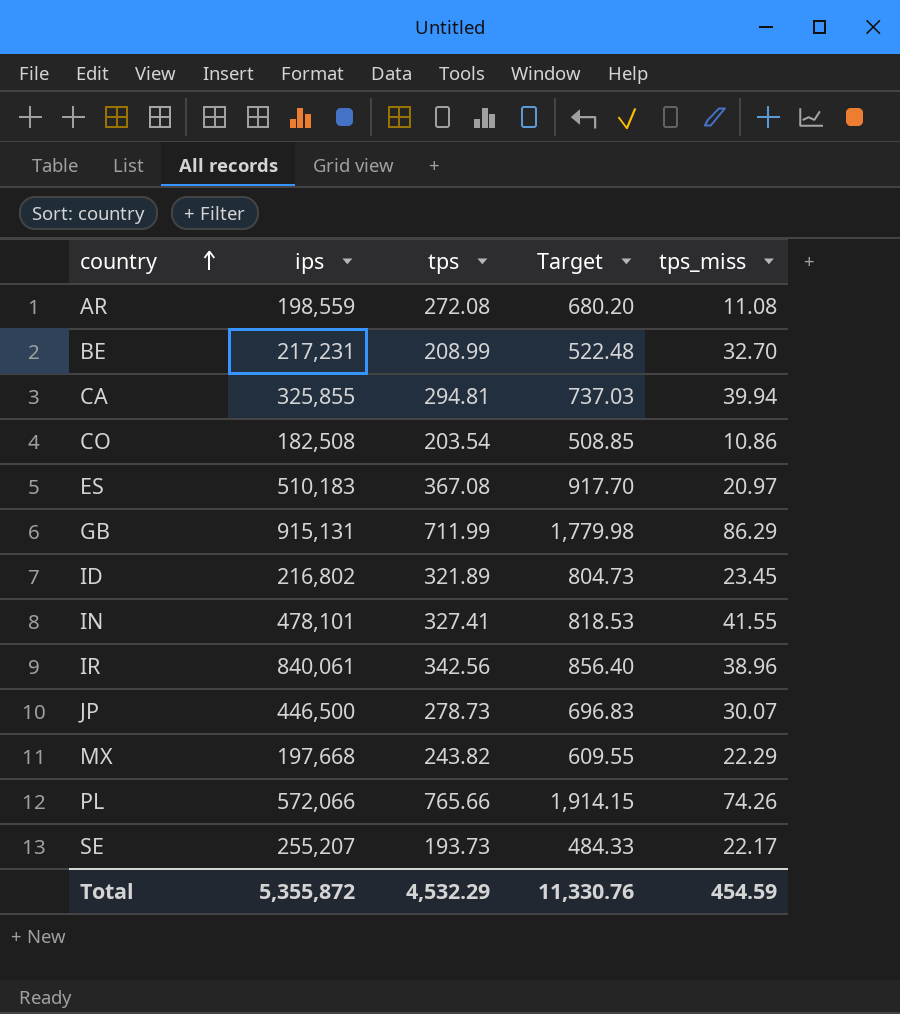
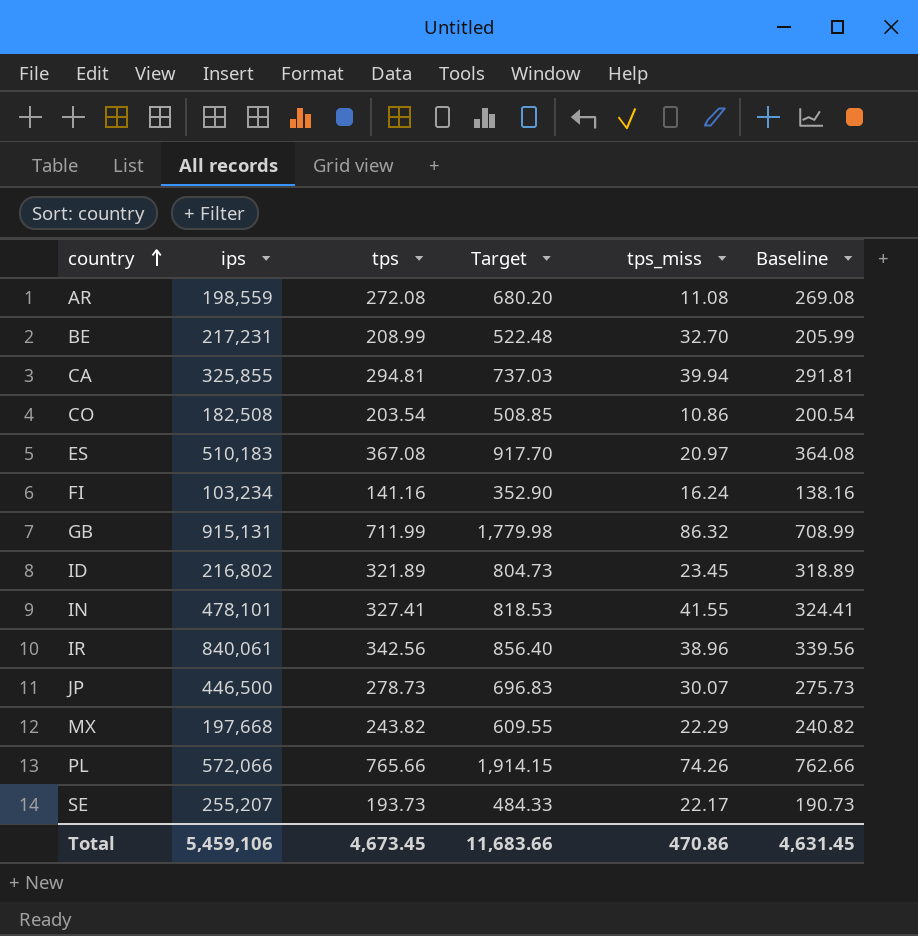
column Baseline | formula: none -> [tps] - 3
row FI: none -> 103,234 | 141.16 | 352.90 | 16.24 | 138.16
GB | tps_miss: 86.29 -> 86.32
Total | ips: 5,355,872 -> 5,459,106
Total | tps: 4,532.29 -> 4,673.45
Total | Target: 11,330.76 -> 11,683.66
Total | tps_miss: 454.59 -> 470.86

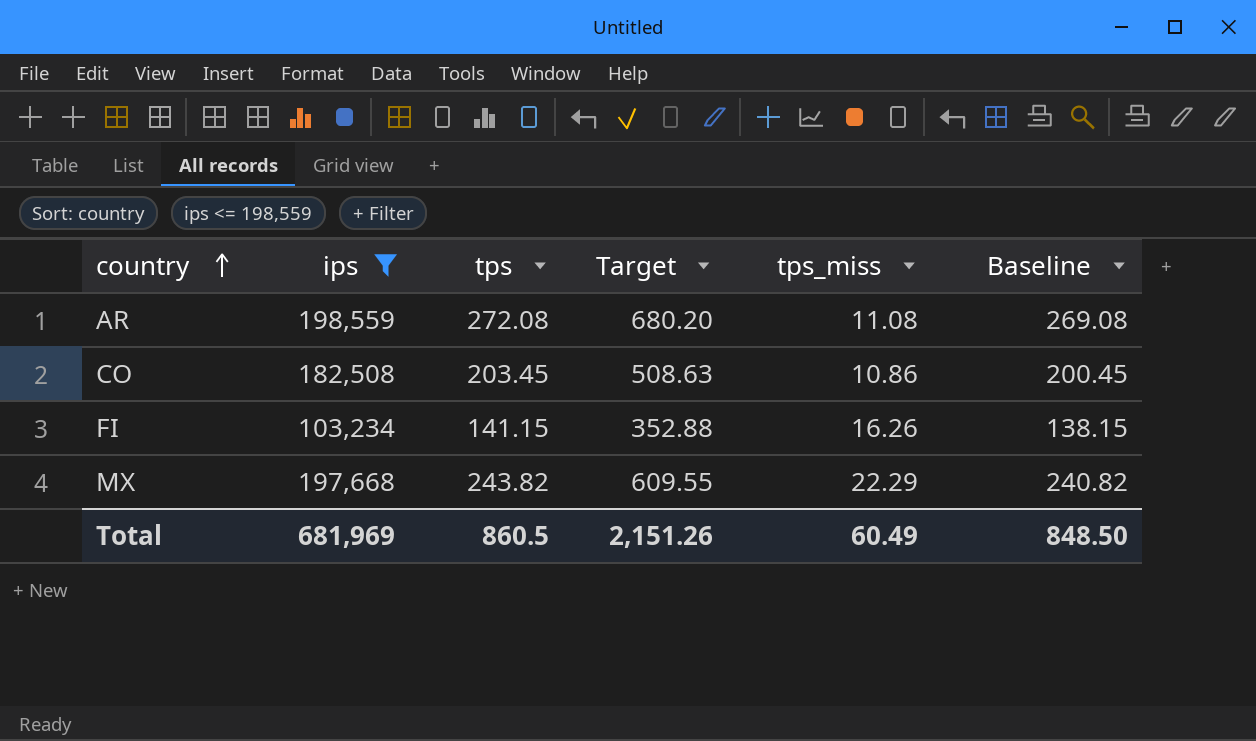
filter: none -> ips <= 198,559
CO | tps: 203.54 -> 203.45
CO | Target: 508.85 -> 508.63
CO | Baseline: 200.54 -> 200.45
FI | tps: 141.16 -> 141.15
FI | Target: 352.90 -> 352.88
FI | tps_miss: 16.24 -> 16.26
FI | Baseline: 138.16 -> 138.15
Total | ips: 5,459,106 -> 681,969
Total | tps: 4,673.45 -> 860.5
Total | Target: 11,683.66 -> 2,151.26
Total | tps_miss: 470.86 -> 60.49
Total | Baseline: 4,631.45 -> 848.50

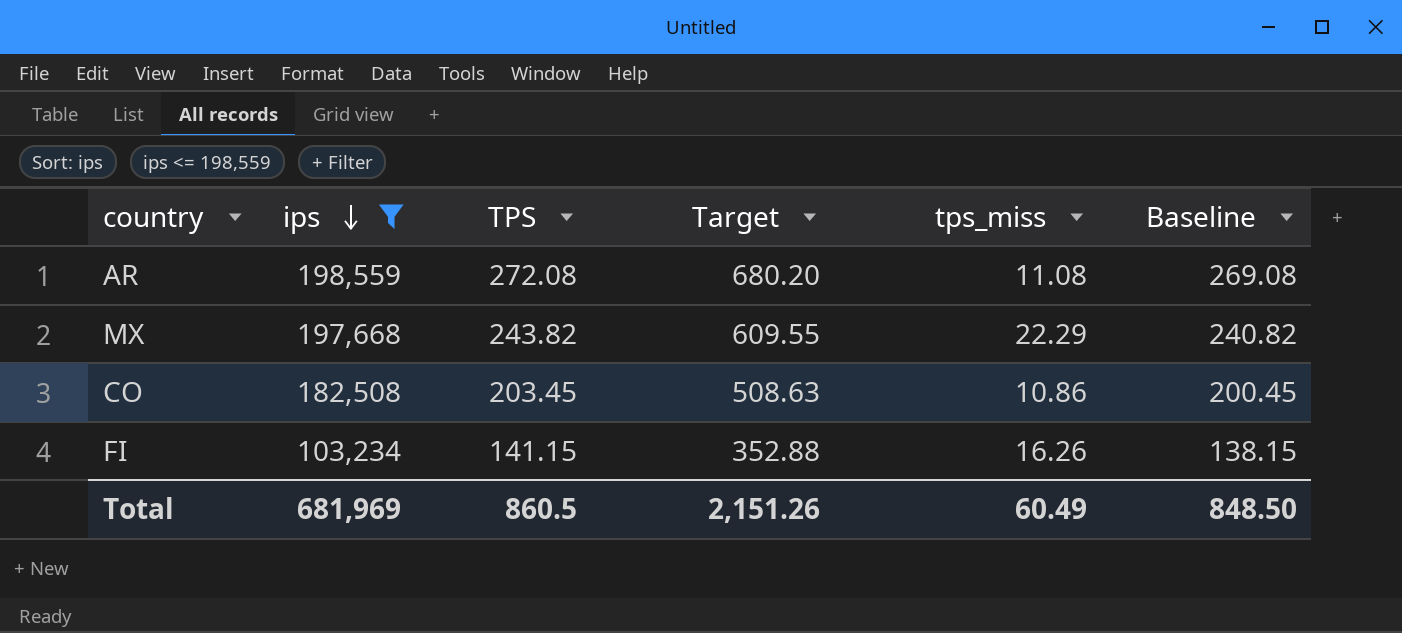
row order: country ascending -> ips descending
column name: tps -> TPS

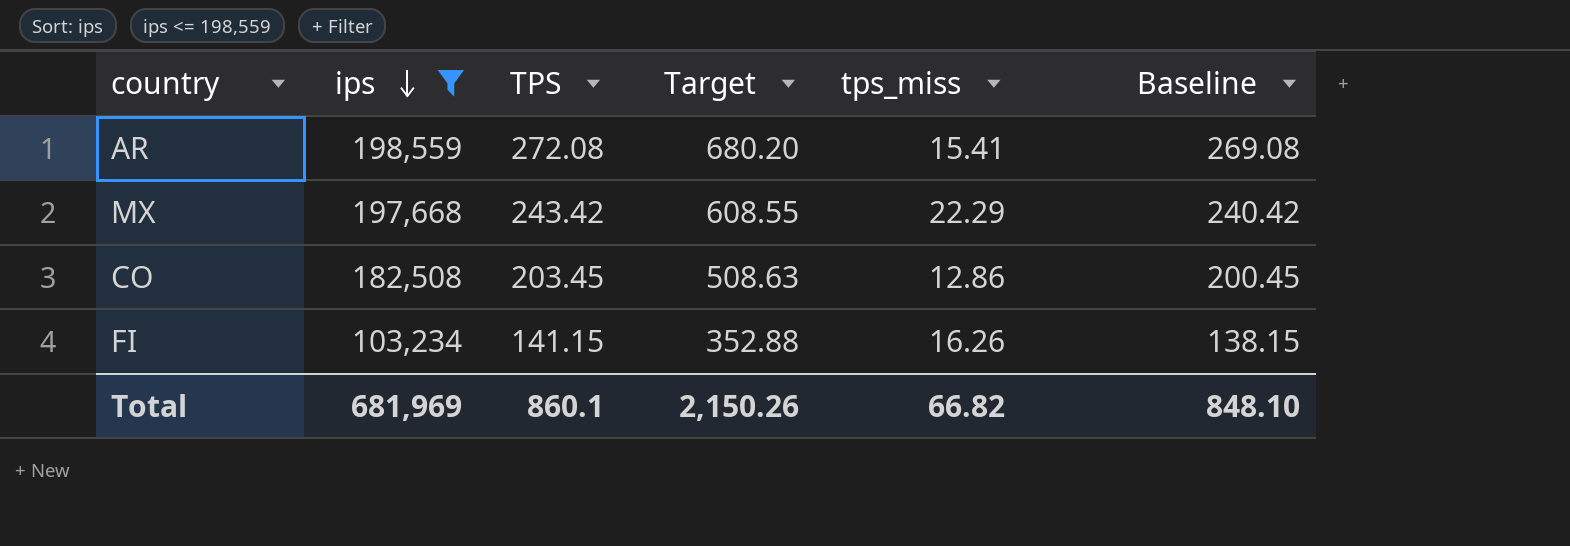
AR | tps_miss: 11.08 -> 15.41
MX | TPS: 243.82 -> 243.42
MX | Target: 609.55 -> 608.55
MX | Baseline: 240.82 -> 240.42
CO | tps_miss: 10.86 -> 12.86
Total | TPS: 860.5 -> 860.1
Total | Target: 2,151.26 -> 2,150.26
Total | tps_miss: 60.49 -> 66.82
Total | Baseline: 848.50 -> 848.10

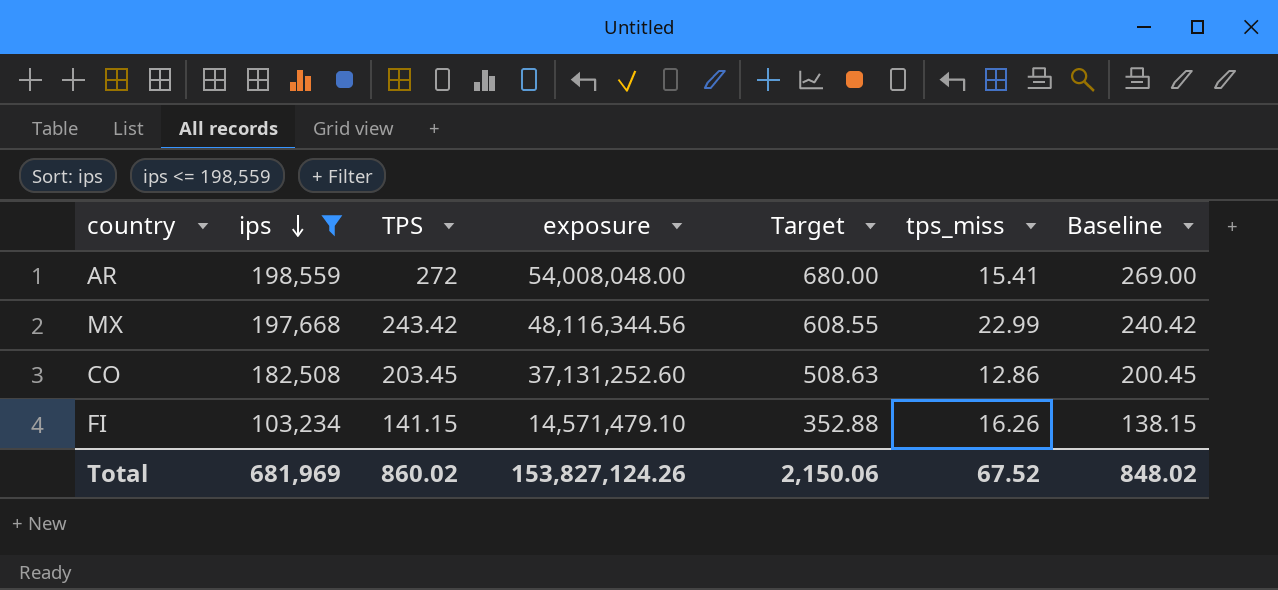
column exposure | formula: none -> [ips] * [TPS]
AR | TPS: 272.08 -> 272
AR | Target: 680.20 -> 680.00
AR | Baseline: 269.08 -> 269.00
MX | tps_miss: 22.29 -> 22.99
Total | TPS: 860.1 -> 860.02
Total | Target: 2,150.26 -> 2,150.06
Total | tps_miss: 66.82 -> 67.52
Total | Baseline: 848.10 -> 848.02

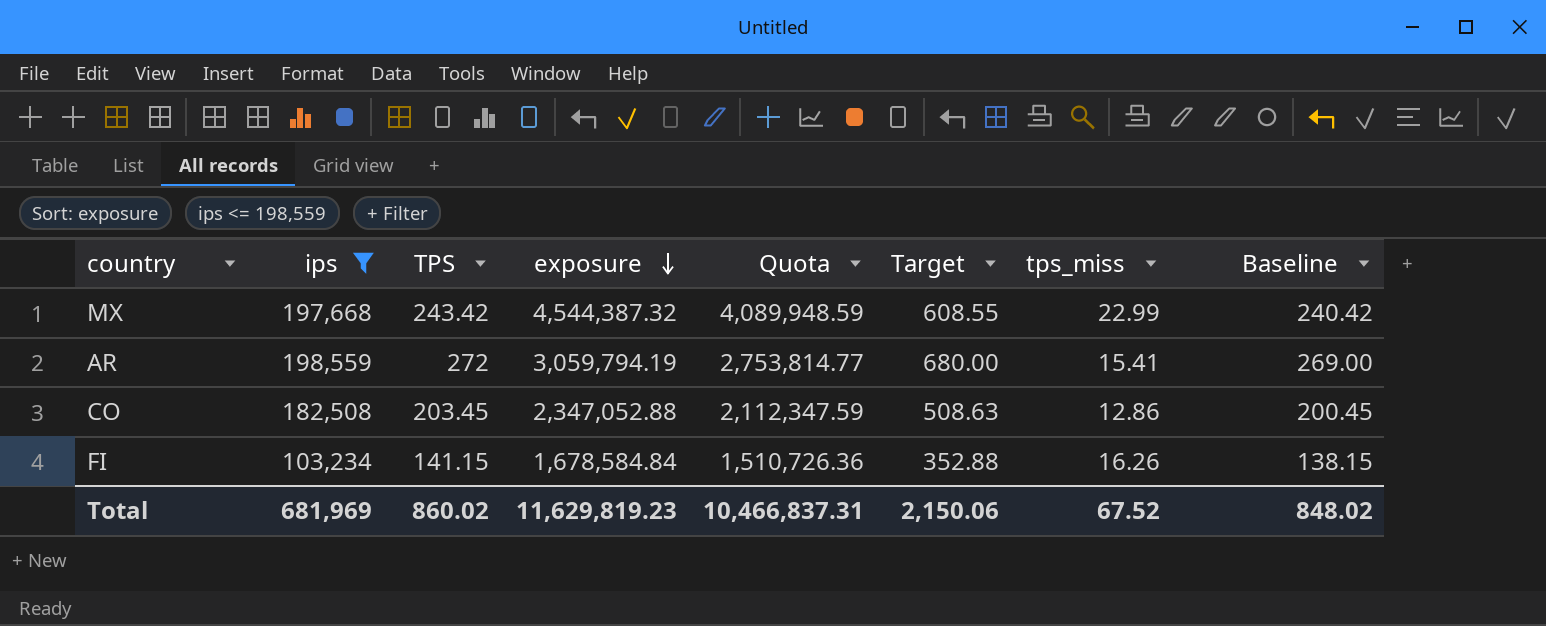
row order: ips descending -> exposure descending
column exposure | formula: [ips] * [TPS] -> [ips] * [tps_miss]
column Quota | formula: none -> [exposure] * 0.9
Total | exposure: 153,827,124.26 -> 11,629,819.23

